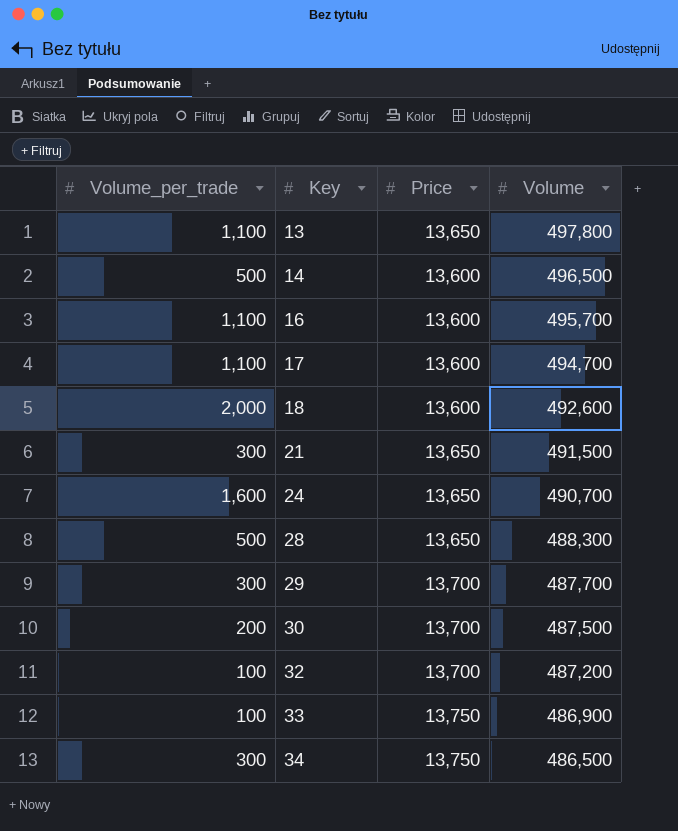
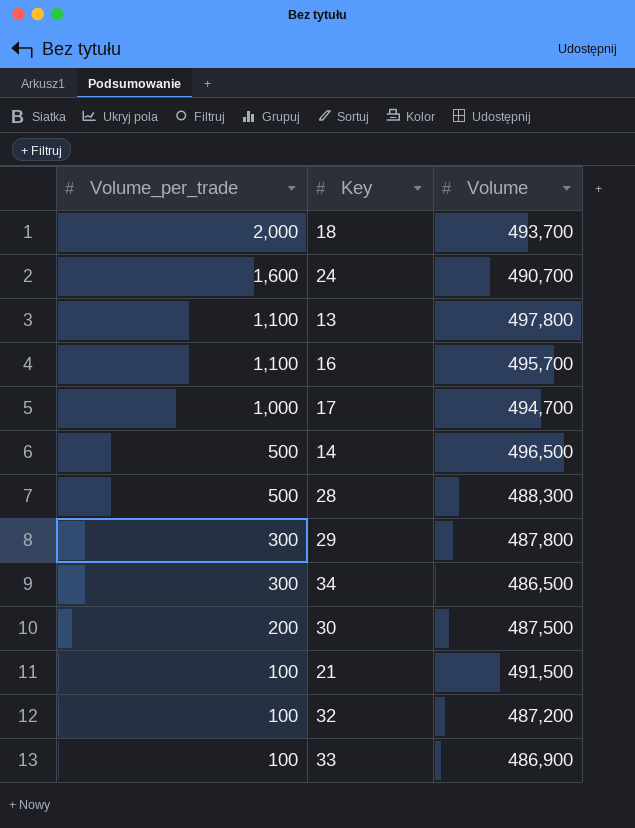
row order: Key ascending -> Volume_per_trade descending
column Price | position: 3 -> none
18 | Volume: 492,600 -> 493,700
17 | Volume_per_trade: 1,100 -> 1,000
29 | Volume: 487,700 -> 487,800
21 | Volume_per_trade: 300 -> 100

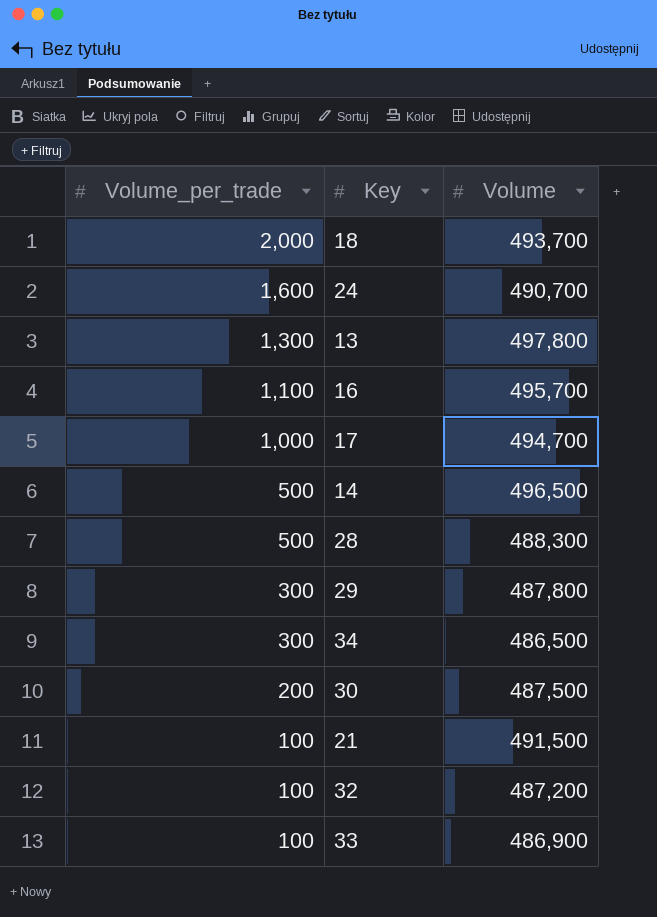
13 | Volume_per_trade: 1,100 -> 1,300

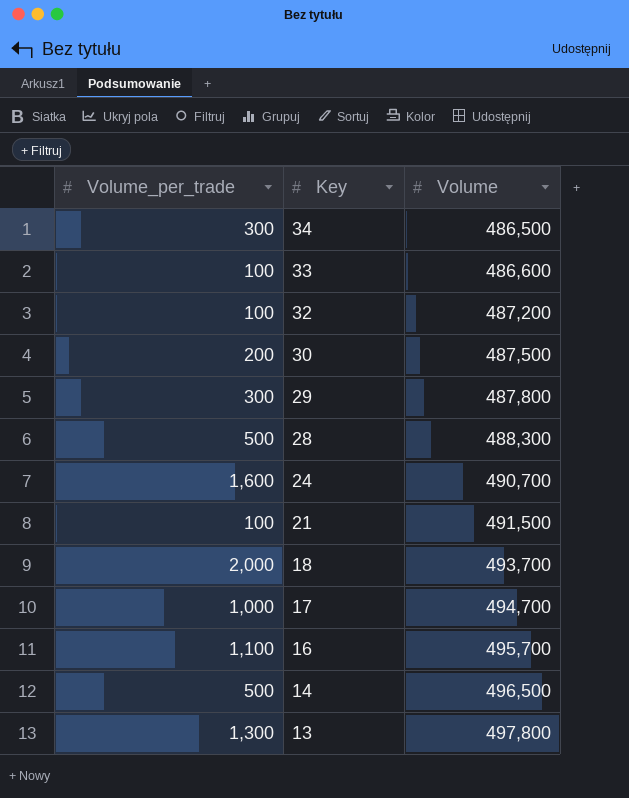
row order: Volume_per_trade descending -> Key descending
33 | Volume: 486,900 -> 486,600

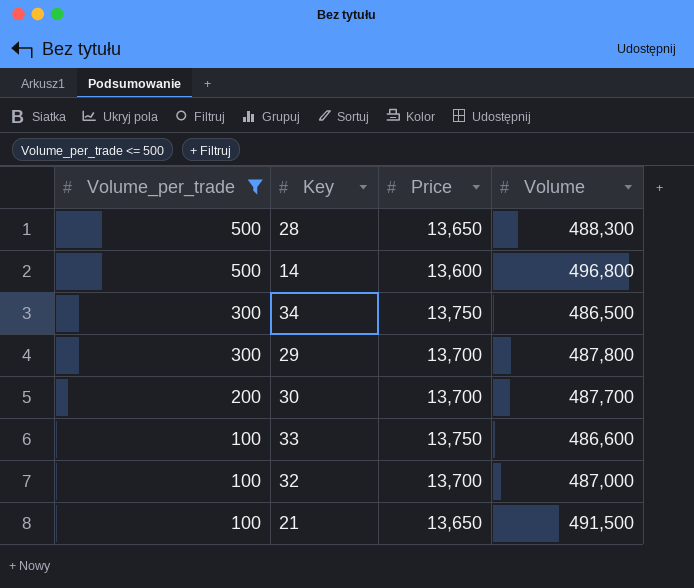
filter: none -> Volume_per_trade <= 500
row order: Key descending -> Volume_per_trade descending
column Price | position: none -> 3
14 | Volume: 496,500 -> 496,800
30 | Volume: 487,500 -> 487,700
32 | Volume: 487,200 -> 487,000

